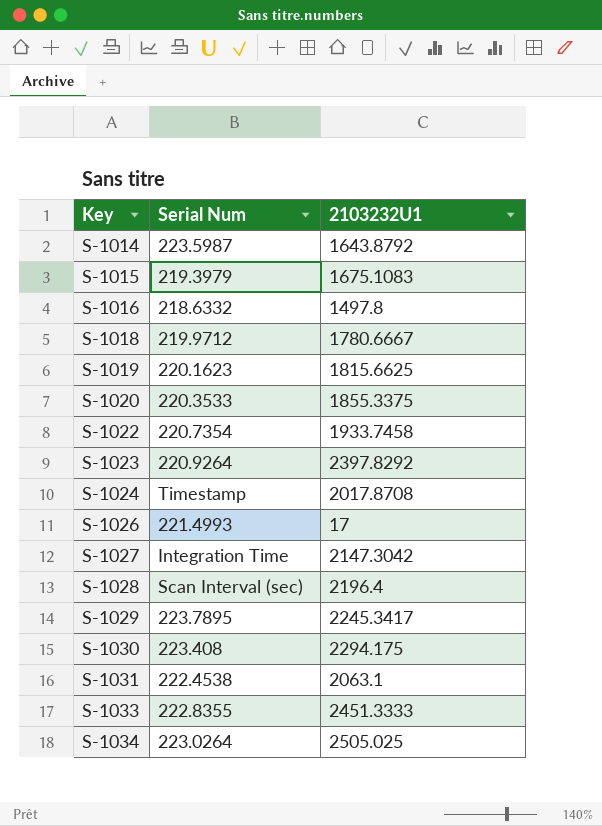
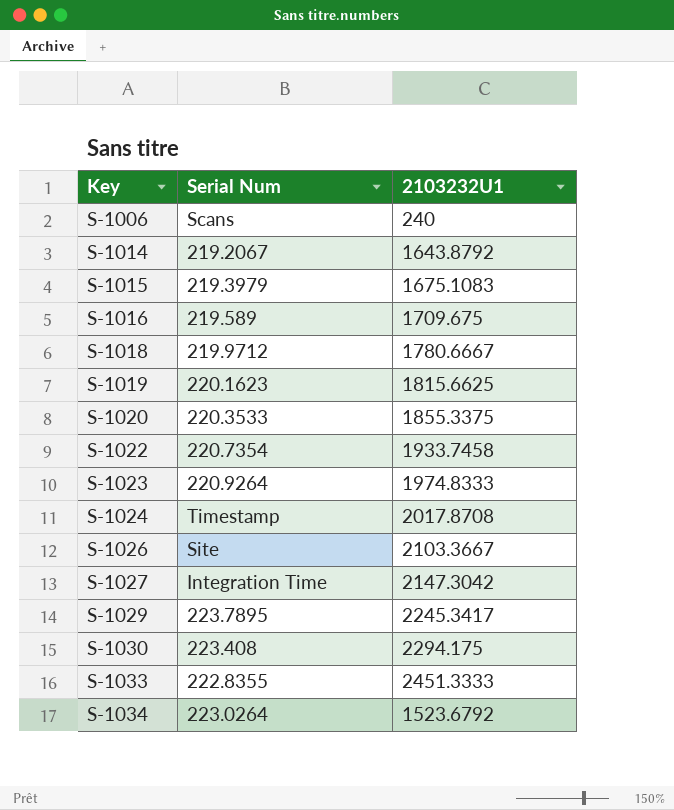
row S-1028: Scan Interval (sec) | 2196.4 -> none
row S-1031: 222.4538 | 2063.1 -> none
row S-1006: none -> Scans | 240
S-1014 | Serial Num: 223.5987 -> 219.2067
S-1016 | Serial Num: 218.6332 -> 219.589
S-1016 | 2103232U1: 1497.8 -> 1709.675
S-1023 | 2103232U1: 2397.8292 -> 1974.8333
S-1026 | Serial Num: 221.4993 -> Site
S-1026 | 2103232U1: 17 -> 2103.3667
S-1034 | 2103232U1: 2505.025 -> 1523.6792

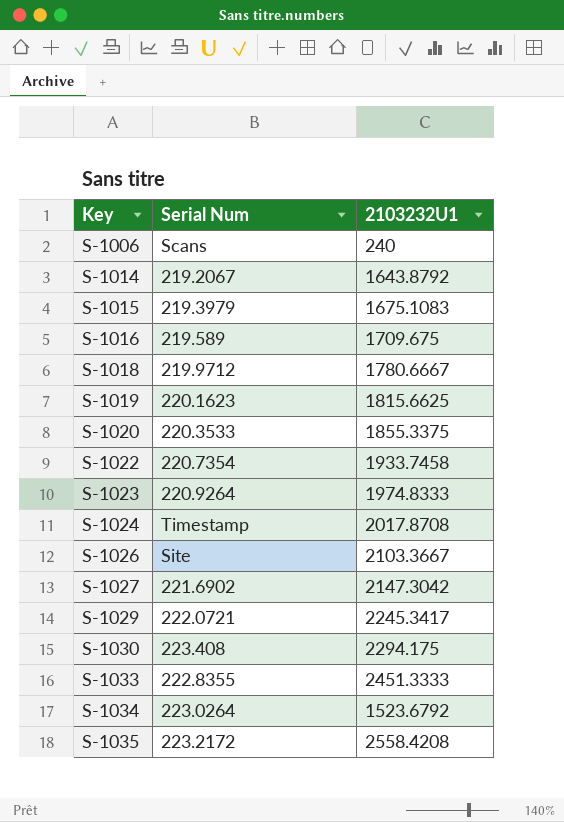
S-1027 | Serial Num: Integration Time -> 221.6902
S-1029 | Serial Num: 223.7895 -> 222.0721
row S-1035: none -> 223.2172 | 2558.4208

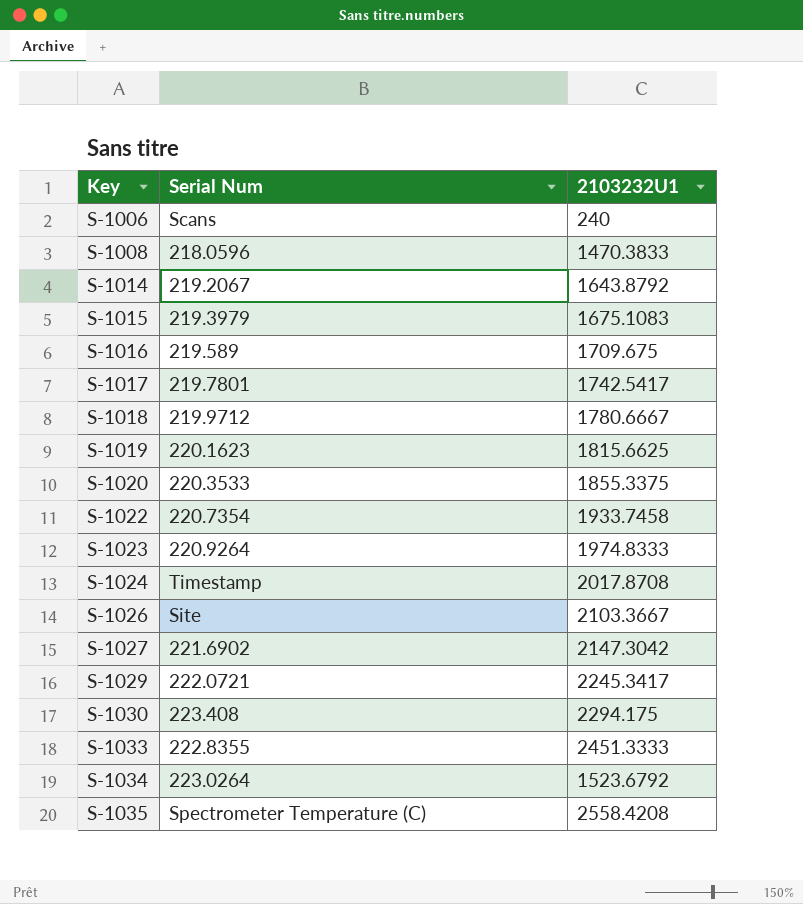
row S-1008: none -> 218.0596 | 1470.3833
row S-1017: none -> 219.7801 | 1742.5417
S-1035 | Serial Num: 223.2172 -> Spectrometer Temperature (C)

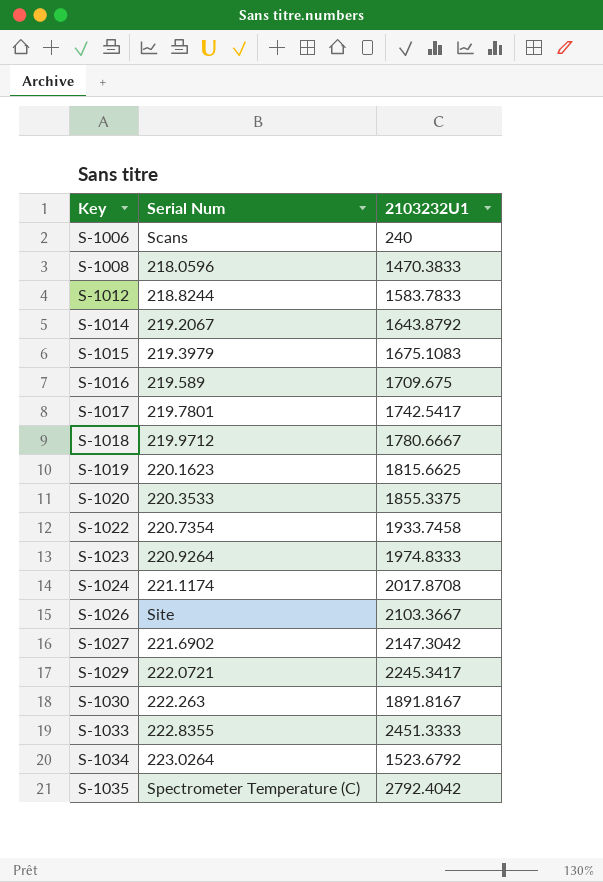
row S-1012: none -> 218.8244 | 1583.7833
S-1024 | Serial Num: Timestamp -> 221.1174
S-1030 | Serial Num: 223.408 -> 222.263
S-1030 | 2103232U1: 2294.175 -> 1891.8167
S-1035 | 2103232U1: 2558.4208 -> 2792.4042

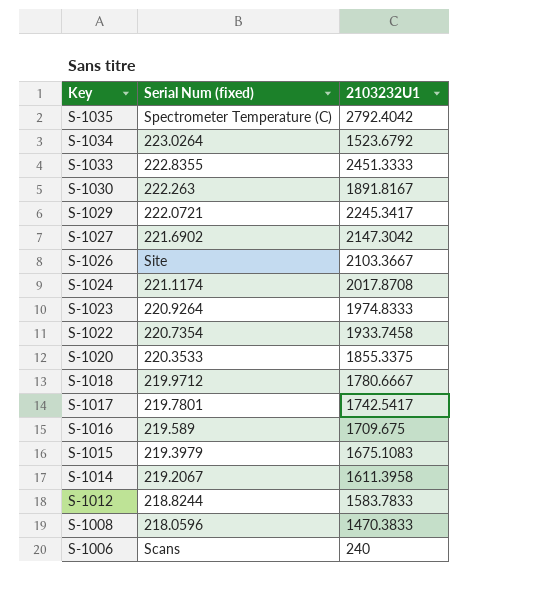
row order: Key ascending -> Key descending
column name: Serial Num -> Serial Num (fixed)
row S-1019: 220.1623 | 1815.6625 -> none
S-1014 | 2103232U1: 1643.8792 -> 1611.3958

